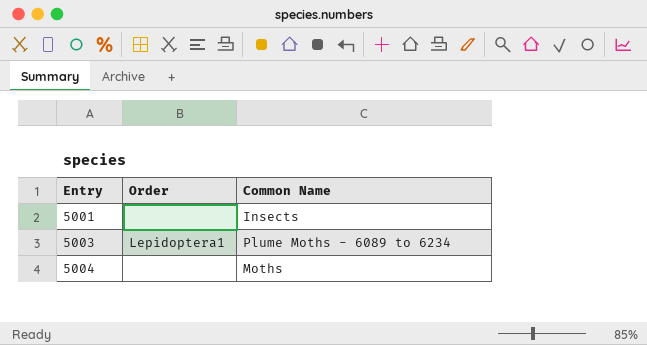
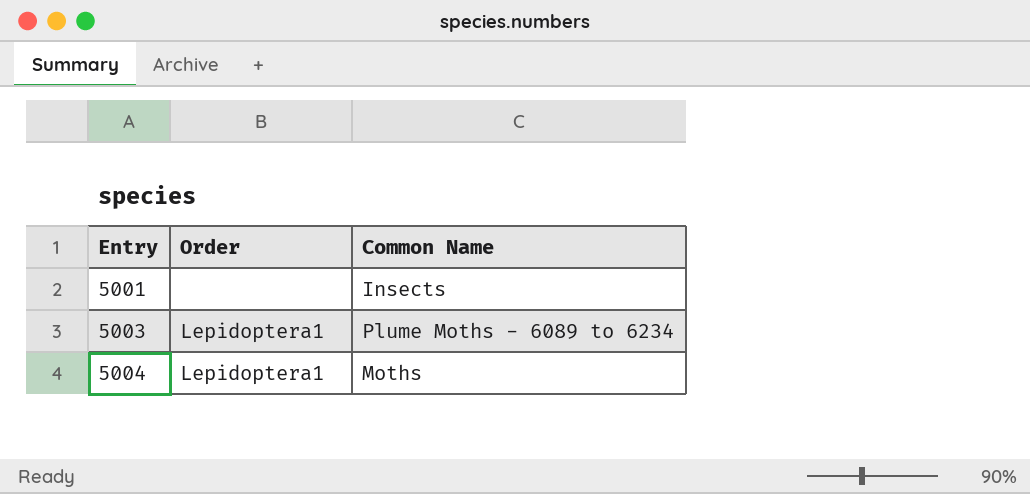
5004 | Order: none -> Lepidoptera1

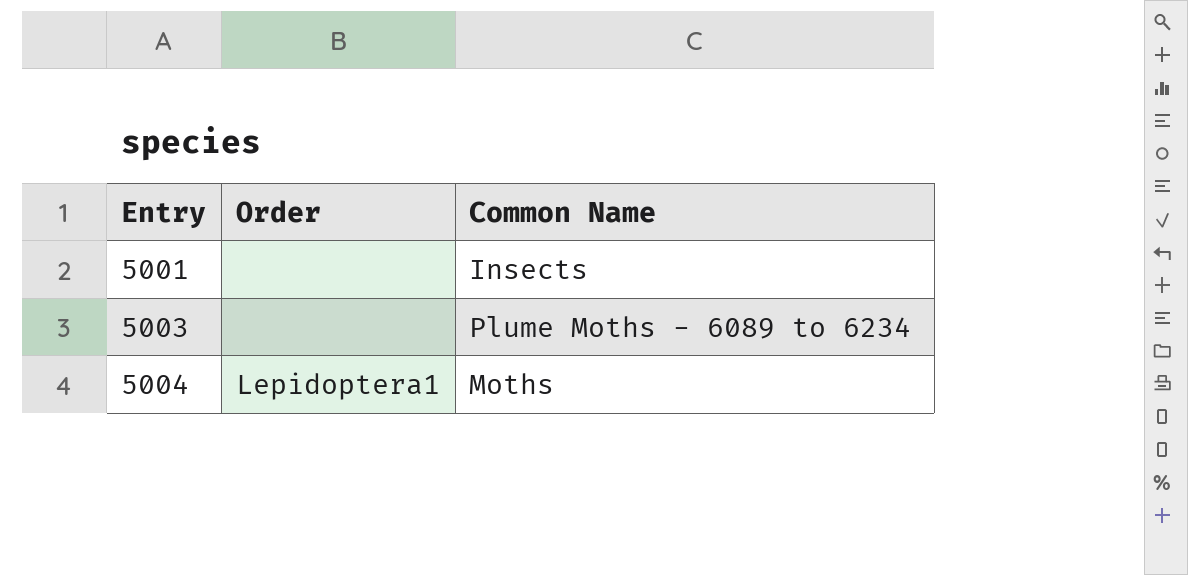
5003 | Order: Lepidoptera1 -> none

